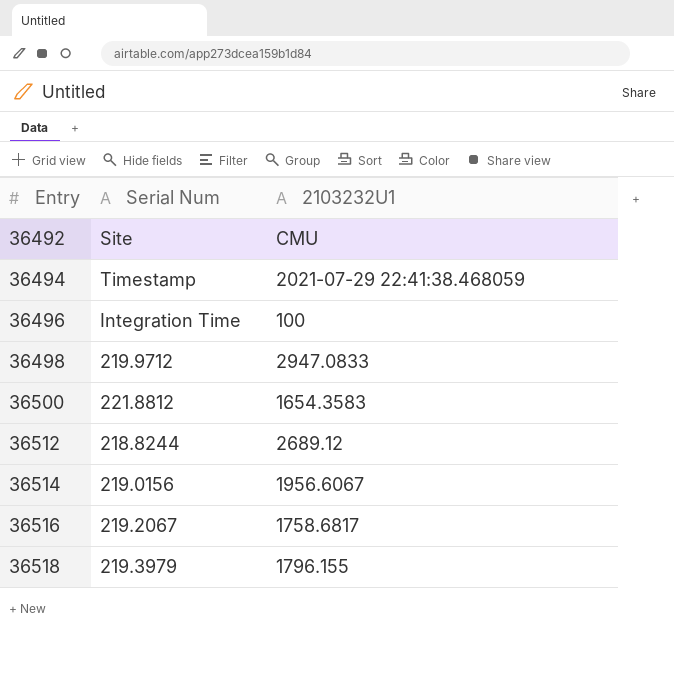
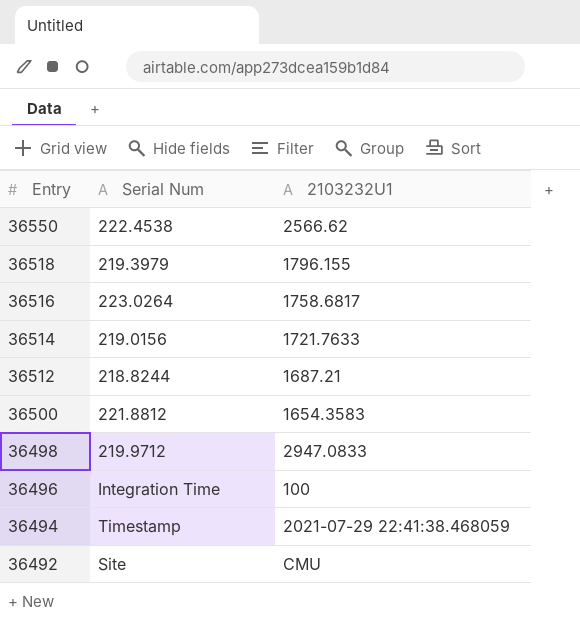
row order: Entry ascending -> Entry descending
row 36550: none -> 222.4538 | 2566.62
36516 | Serial Num: 219.2067 -> 223.0264
36514 | 2103232U1: 1956.6067 -> 1721.7633
36512 | 2103232U1: 2689.12 -> 1687.21

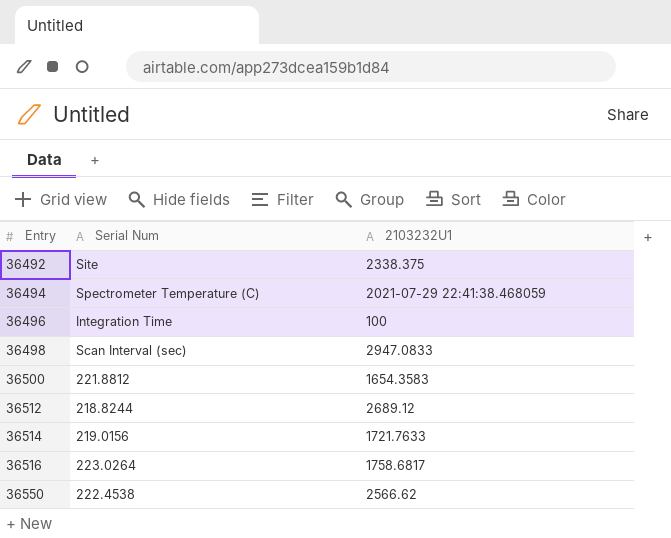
row order: Entry descending -> Entry ascending
row 36518: 219.3979 | 1796.155 -> none
36492 | 2103232U1: CMU -> 2338.375
36494 | Serial Num: Timestamp -> Spectrometer Temperature (C)
36498 | Serial Num: 219.9712 -> Scan Interval (sec)
36512 | 2103232U1: 1687.21 -> 2689.12

